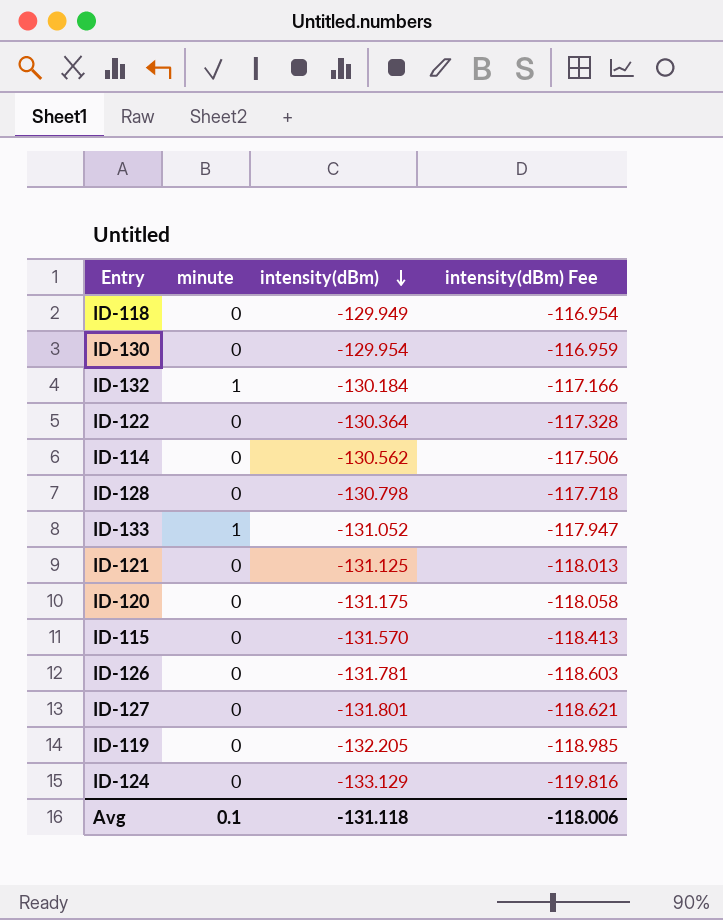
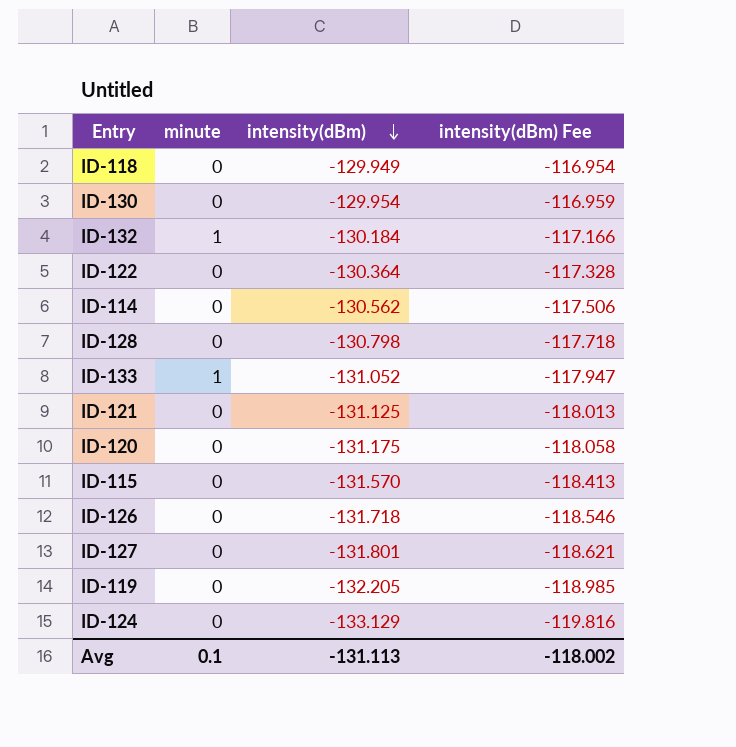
ID-126 | intensity(dBm): -131.781 -> -131.718
ID-126 | intensity(dBm) Fee: -118.603 -> -118.546
Avg | intensity(dBm): -131.118 -> -131.113
Avg | intensity(dBm) Fee: -118.006 -> -118.002

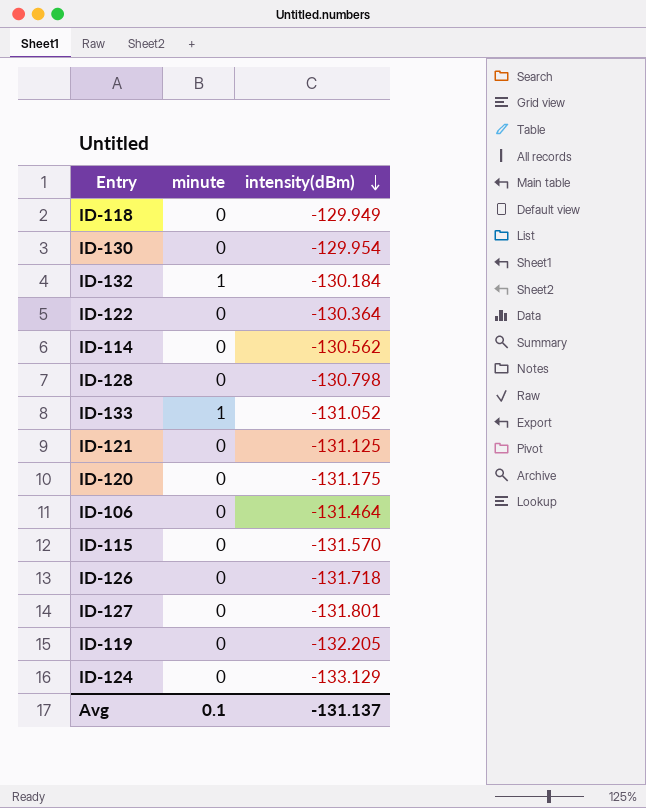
column intensity(dBm) Fee | formula: [intensity(dBm)] * 0.9 -> none
row ID-106: none -> 0 | -131.464
Avg | intensity(dBm): -131.113 -> -131.137

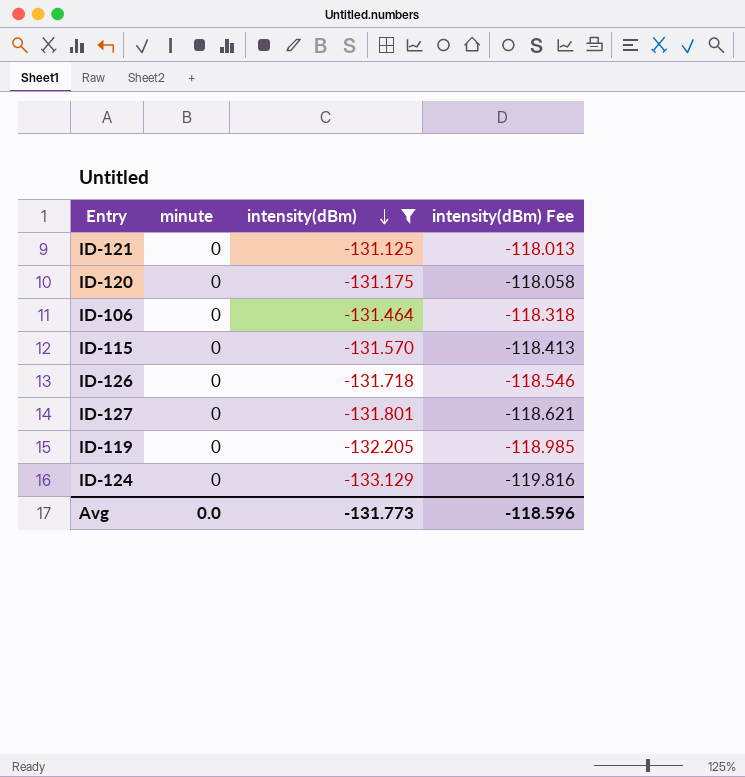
filter: none -> intensity(dBm) <= -131.125
column intensity(dBm) Fee | formula: none -> [intensity(dBm)] * 0.9
Avg | minute: 0.1 -> 0.0
Avg | intensity(dBm): -131.137 -> -131.773

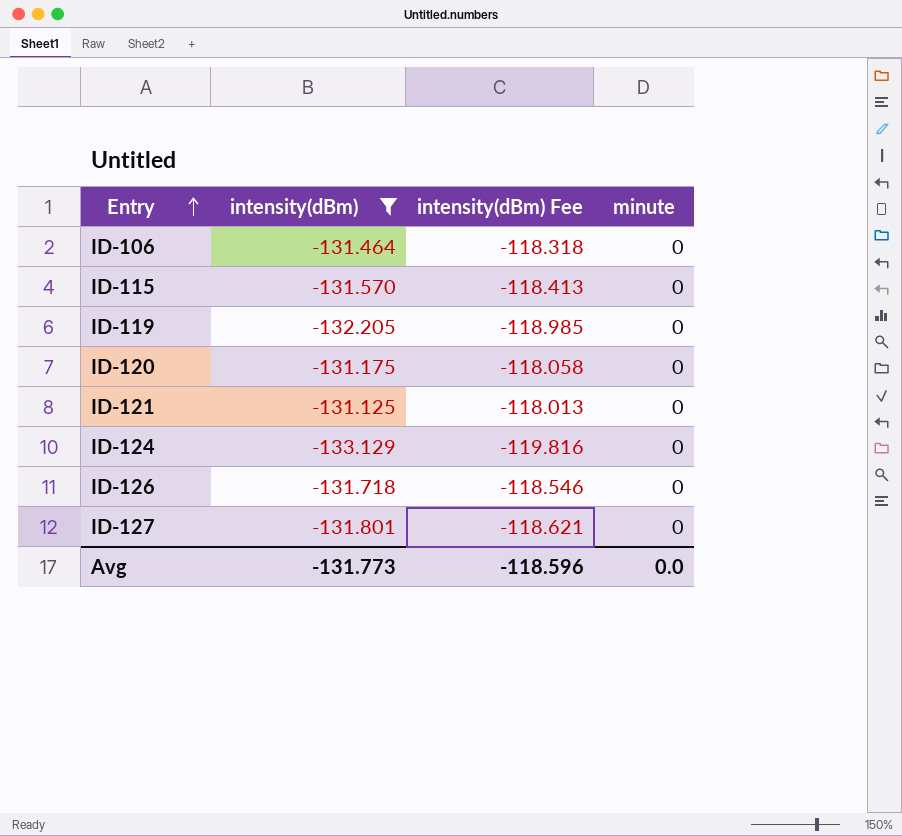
row order: intensity(dBm) descending -> Entry ascending
column minute | position: 2 -> 4

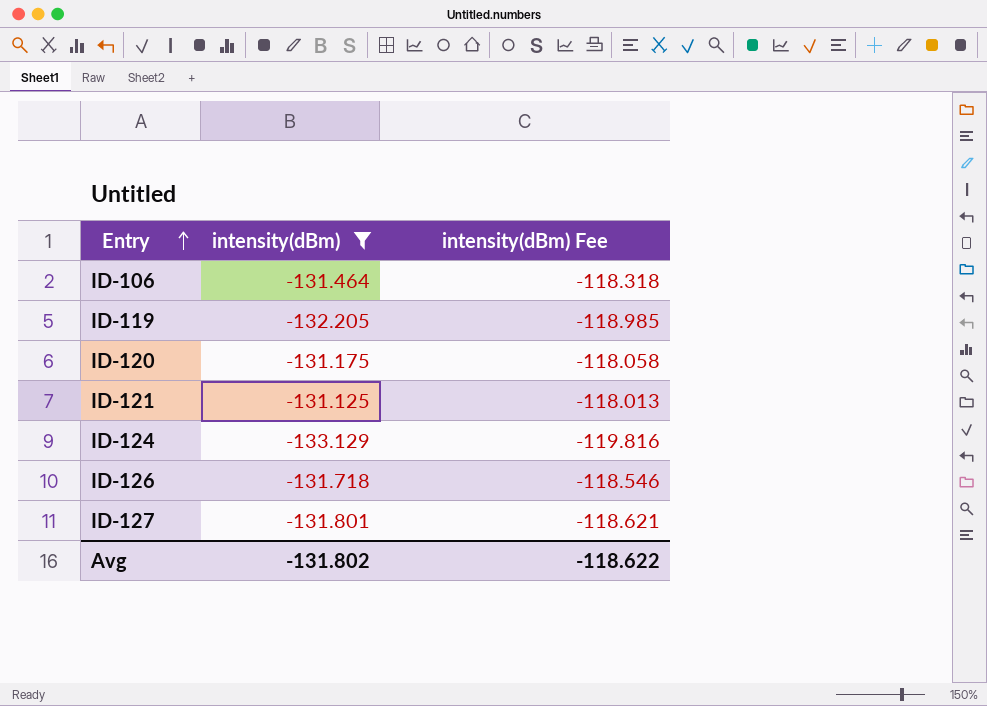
column minute | position: 4 -> none
row ID-115: -131.570 | -118.413 | 0 -> none
Avg | intensity(dBm): -131.773 -> -131.802
Avg | intensity(dBm) Fee: -118.596 -> -118.622

